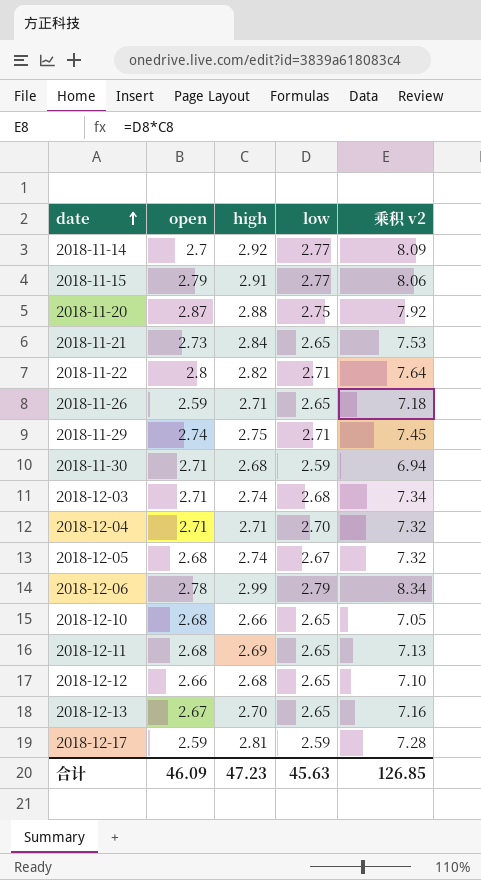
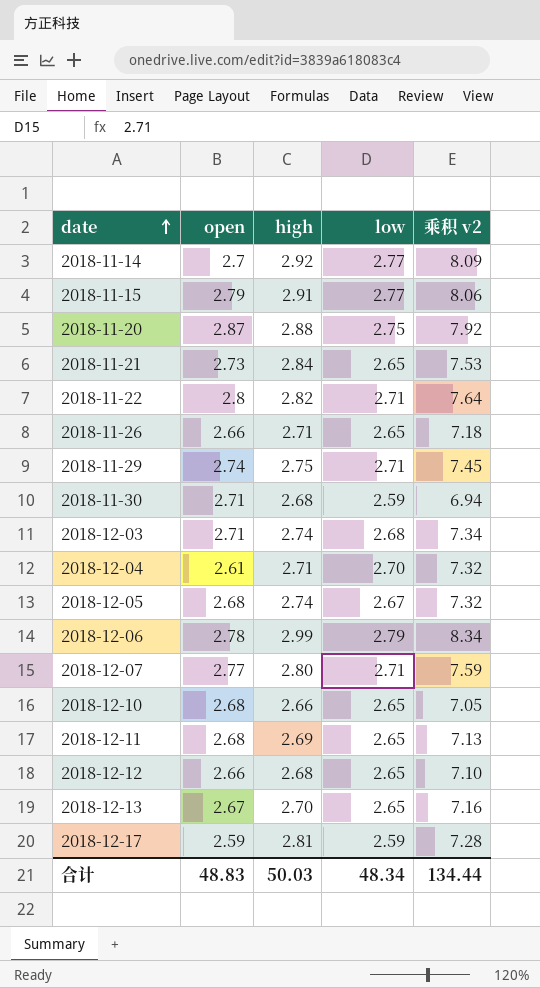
2018-11-26 | open: 2.59 -> 2.66
2018-12-04 | open: 2.71 -> 2.61
row 2018-12-07: none -> 2.77 | 2.80 | 2.71 | 7.59
合计 | open: 46.09 -> 48.83
合计 | high: 47.23 -> 50.03
合计 | low: 45.63 -> 48.34
合计 | 乘积 v2: 126.85 -> 134.44

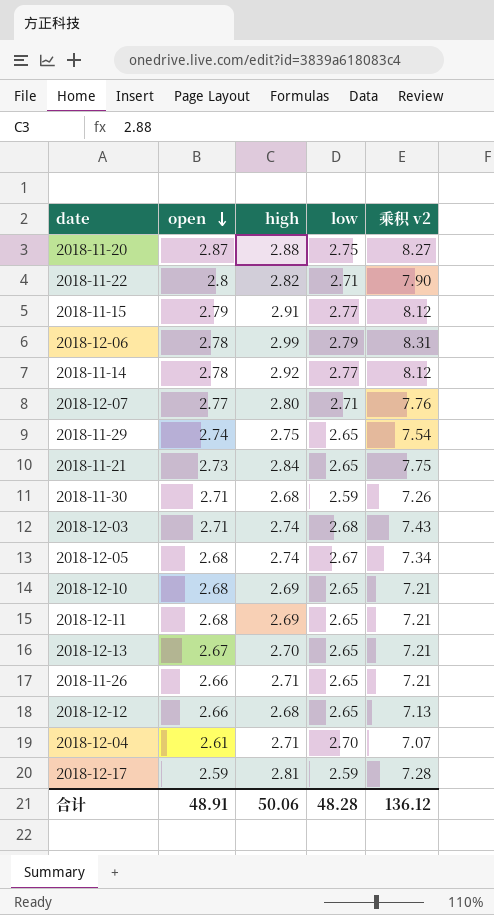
row order: date ascending -> open descending
column 乘积 v2 | formula: [high] * [low] -> [open] * [high]
2018-11-14 | open: 2.7 -> 2.78
2018-11-29 | low: 2.71 -> 2.65
2018-12-10 | high: 2.66 -> 2.69
合计 | open: 48.83 -> 48.91
合计 | high: 50.03 -> 50.06
合计 | low: 48.34 -> 48.28
合计 | 乘积 v2: 134.44 -> 136.12

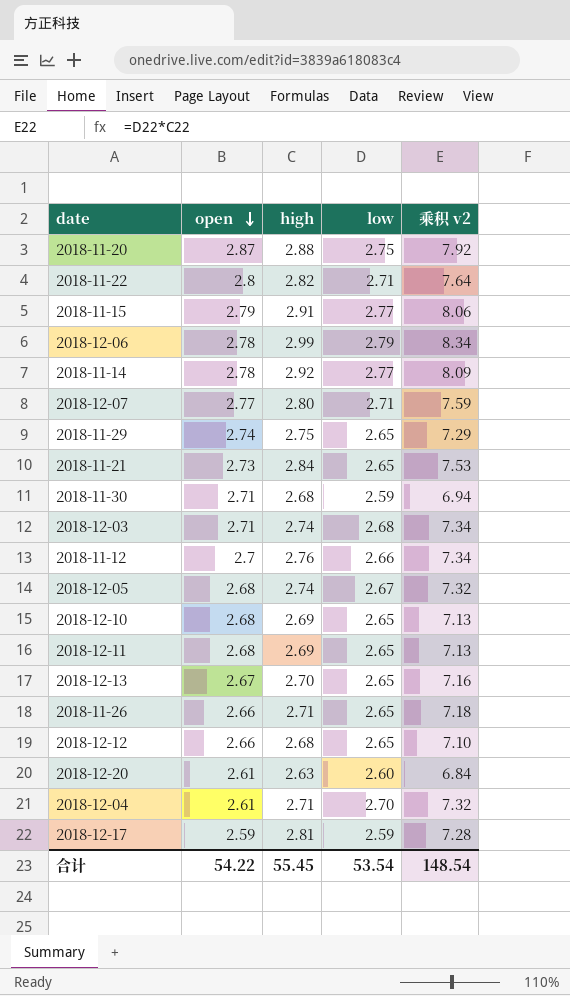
column 乘积 v2 | formula: [open] * [high] -> [high] * [low]
row 2018-11-12: none -> 2.7 | 2.76 | 2.66 | 7.34
row 2018-12-20: none -> 2.61 | 2.63 | 2.60 | 6.84
合计 | open: 48.91 -> 54.22
合计 | high: 50.06 -> 55.45
合计 | low: 48.28 -> 53.54
合计 | 乘积 v2: 136.12 -> 148.54

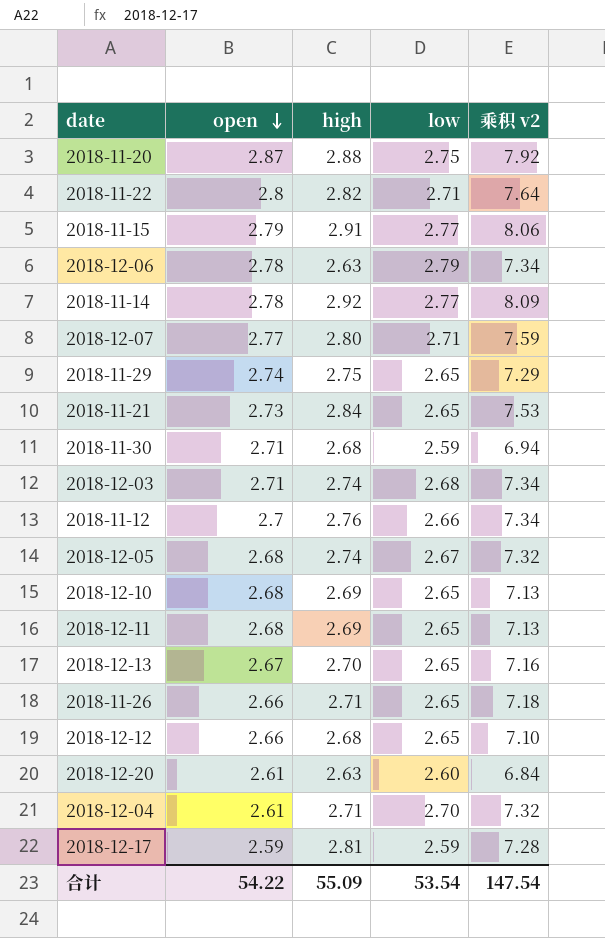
2018-12-06 | high: 2.99 -> 2.63
2018-12-06 | 乘积 v2: 8.34 -> 7.34
合计 | high: 55.45 -> 55.09
合计 | 乘积 v2: 148.54 -> 147.54

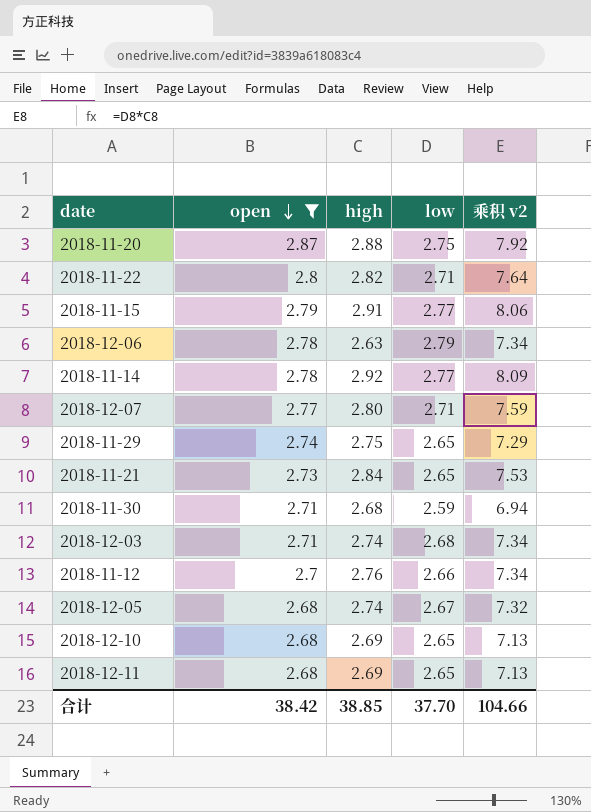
filter: none -> open >= 2.68
合计 | open: 54.22 -> 38.42
合计 | high: 55.09 -> 38.85
合计 | low: 53.54 -> 37.70
合计 | 乘积 v2: 147.54 -> 104.66

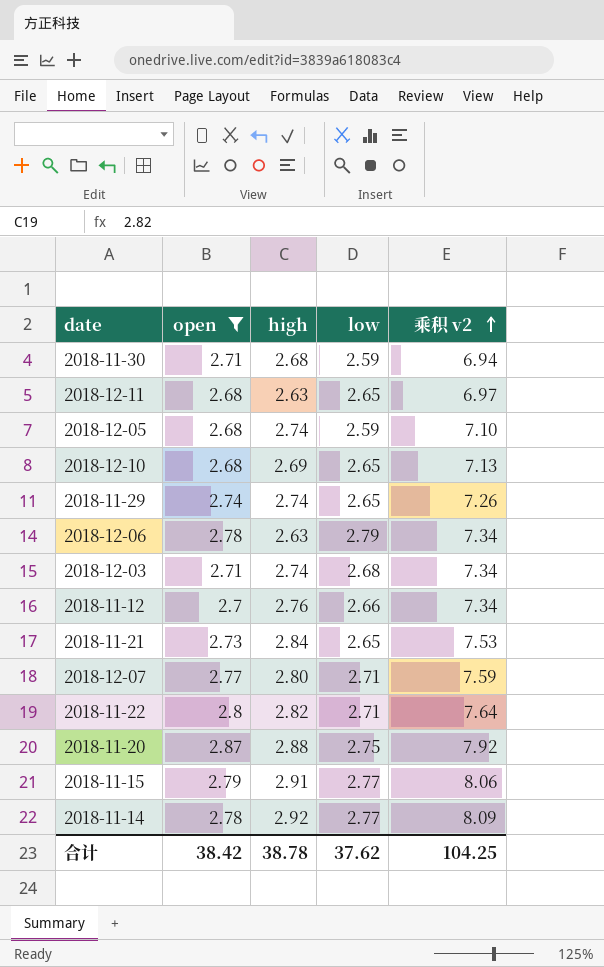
row order: open descending -> 乘积 v2 ascending
2018-12-11 | high: 2.69 -> 2.63
2018-12-11 | 乘积 v2: 7.13 -> 6.97
2018-12-05 | low: 2.67 -> 2.59
2018-12-05 | 乘积 v2: 7.32 -> 7.10
2018-11-29 | high: 2.75 -> 2.74
2018-11-29 | 乘积 v2: 7.29 -> 7.26
合计 | high: 38.85 -> 38.78
合计 | low: 37.70 -> 37.62
合计 | 乘积 v2: 104.66 -> 104.25

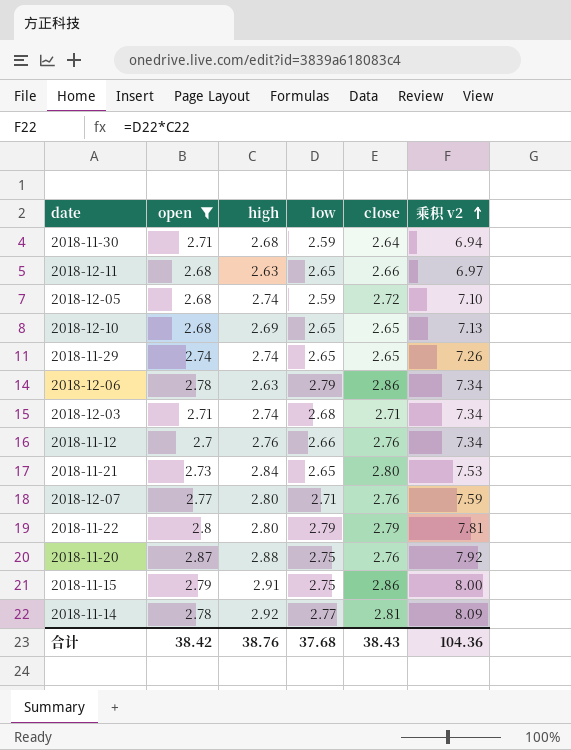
column close | position: none -> 5
2018-11-22 | high: 2.82 -> 2.80
2018-11-22 | low: 2.71 -> 2.79
2018-11-22 | 乘积 v2: 7.64 -> 7.81
2018-11-15 | low: 2.77 -> 2.75
2018-11-15 | 乘积 v2: 8.06 -> 8.00
合计 | high: 38.78 -> 38.76
合计 | low: 37.62 -> 37.68
合计 | 乘积 v2: 104.25 -> 104.36

